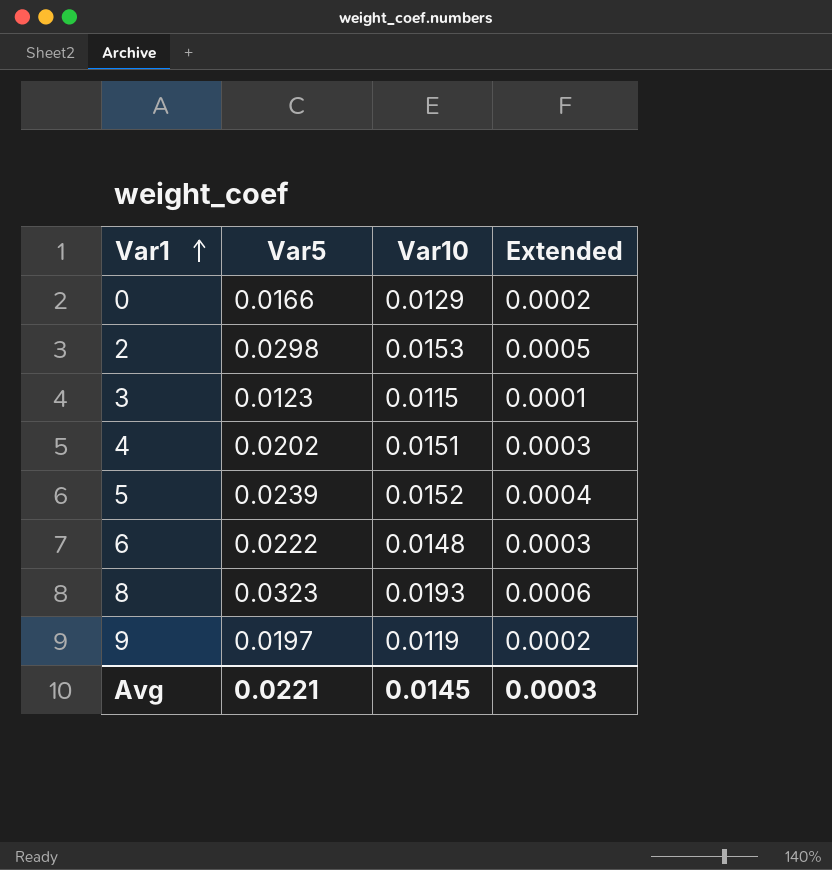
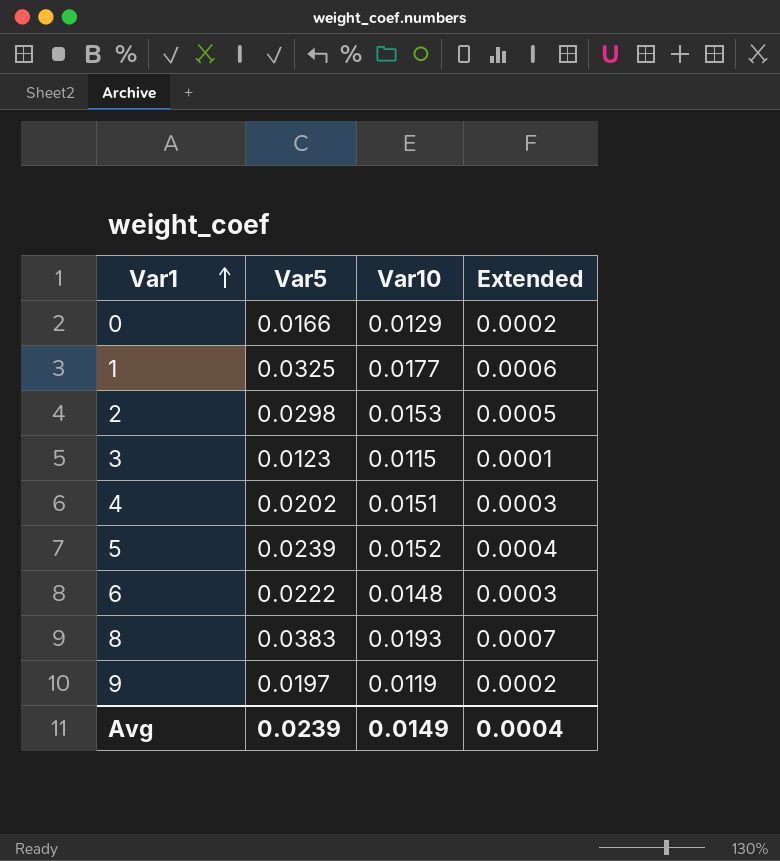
row 1: none -> 0.0325 | 0.0177 | 0.0006
8 | Var5: 0.0323 -> 0.0383
8 | Extended: 0.0006 -> 0.0007
Avg | Var5: 0.0221 -> 0.0239
Avg | Var10: 0.0145 -> 0.0149
Avg | Extended: 0.0003 -> 0.0004

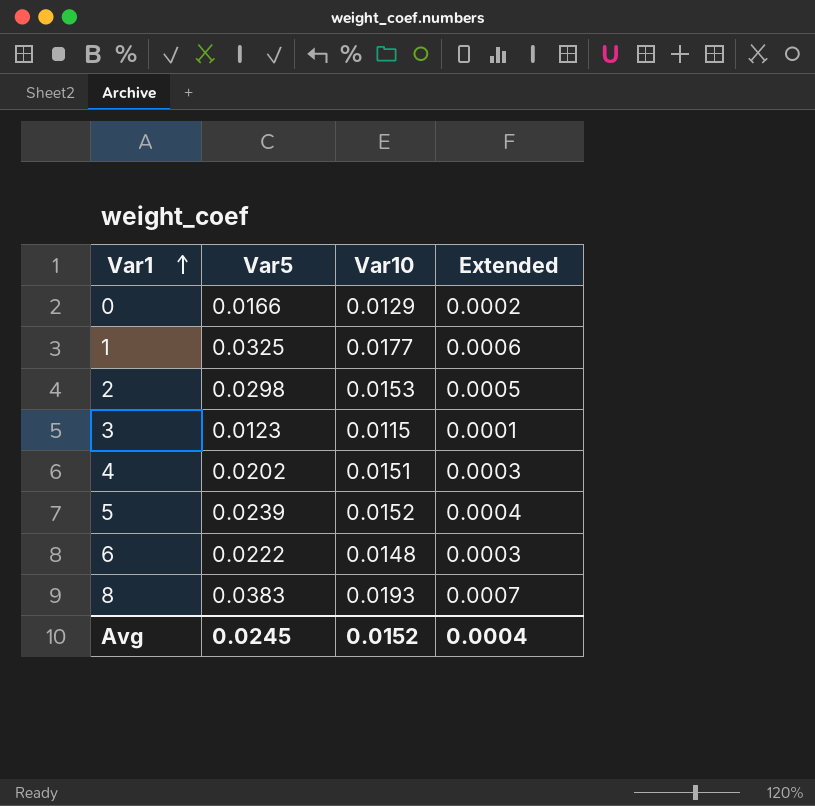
row 9: 0.0197 | 0.0119 | 0.0002 -> none
Avg | Var5: 0.0239 -> 0.0245
Avg | Var10: 0.0149 -> 0.0152

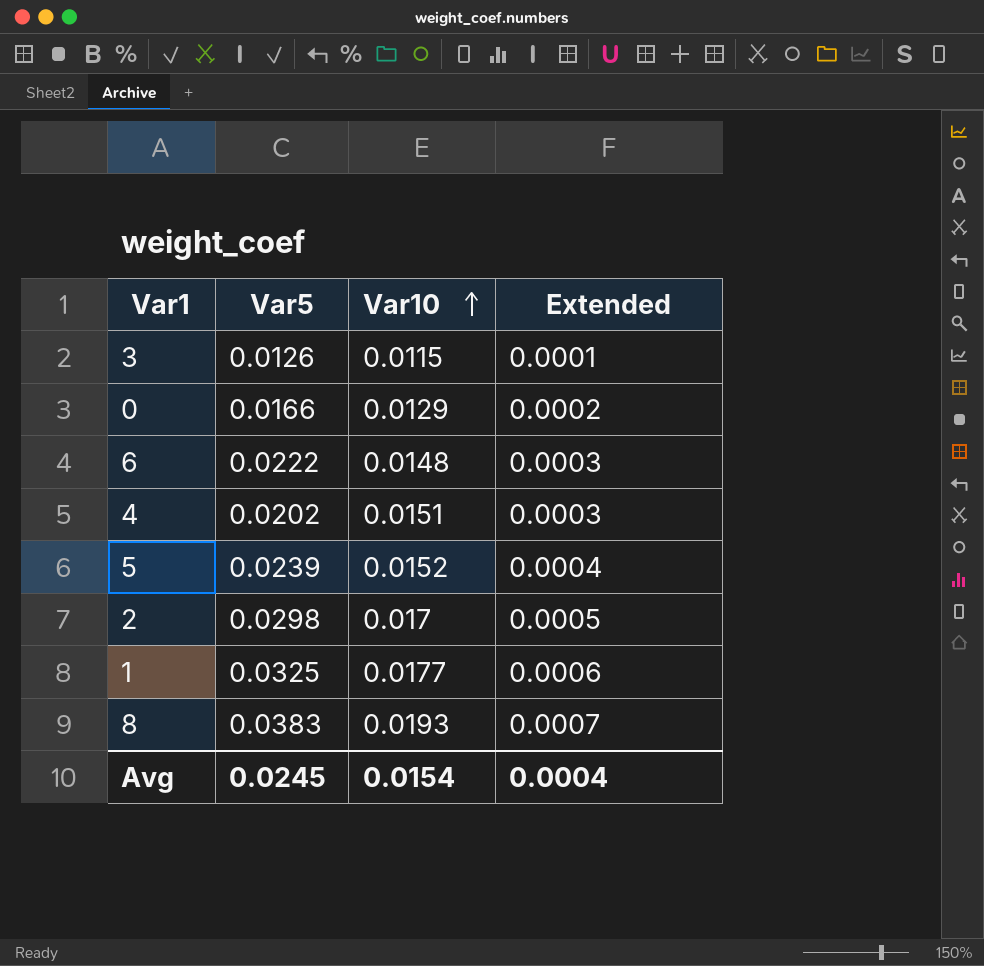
row order: Var1 ascending -> Var10 ascending
3 | Var5: 0.0123 -> 0.0126
2 | Var10: 0.0153 -> 0.017
Avg | Var10: 0.0152 -> 0.0154

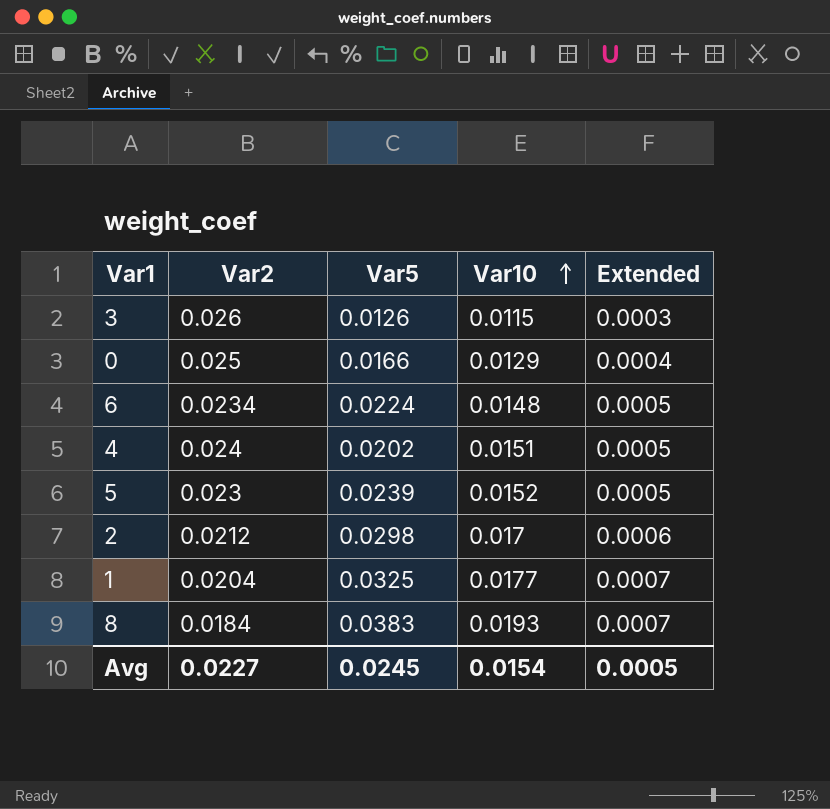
column Var2 | position: none -> 2
column Extended | formula: [Var5] * [Var10] -> [Var2] * [Var5]
6 | Var5: 0.0222 -> 0.0224
Avg | Extended: 0.0004 -> 0.0005

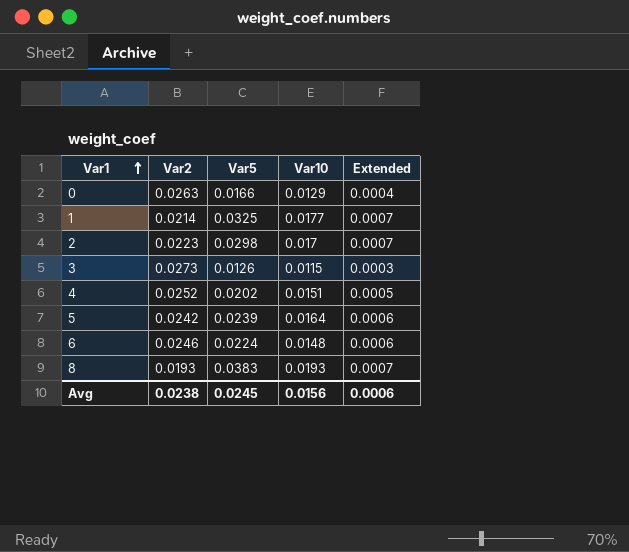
row order: Var10 ascending -> Var1 ascending
0 | Var2: 0.025 -> 0.0263
1 | Var2: 0.0204 -> 0.0214
2 | Var2: 0.0212 -> 0.0223
2 | Extended: 0.0006 -> 0.0007
3 | Var2: 0.026 -> 0.0273
4 | Var2: 0.024 -> 0.0252
5 | Var2: 0.023 -> 0.0242
5 | Var10: 0.0152 -> 0.0164
5 | Extended: 0.0005 -> 0.0006
6 | Var2: 0.0234 -> 0.0246
6 | Extended: 0.0005 -> 0.0006
8 | Var2: 0.0184 -> 0.0193
Avg | Var2: 0.0227 -> 0.0238
Avg | Var10: 0.0154 -> 0.0156
Avg | Extended: 0.0005 -> 0.0006

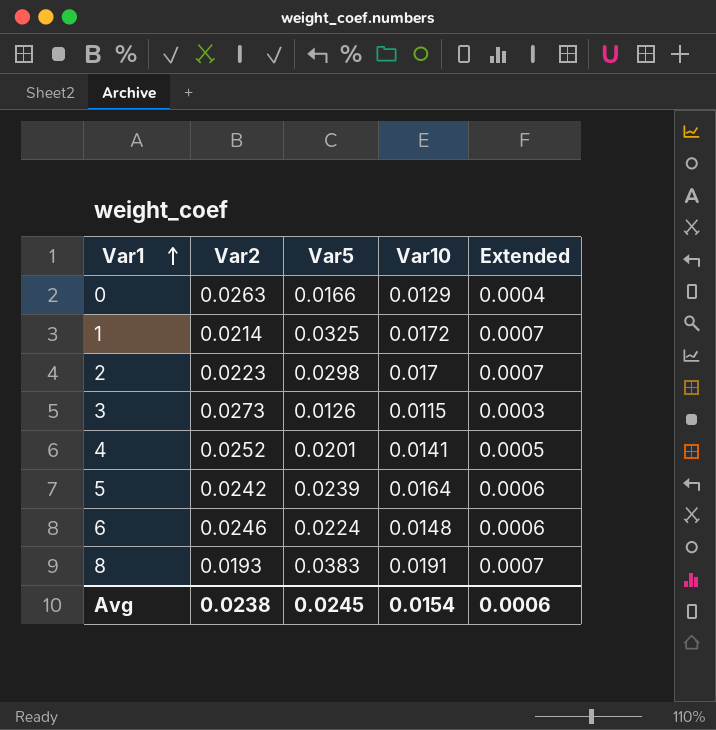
1 | Var10: 0.0177 -> 0.0172
4 | Var5: 0.0202 -> 0.0201
4 | Var10: 0.0151 -> 0.0141
8 | Var10: 0.0193 -> 0.0191
Avg | Var10: 0.0156 -> 0.0154

